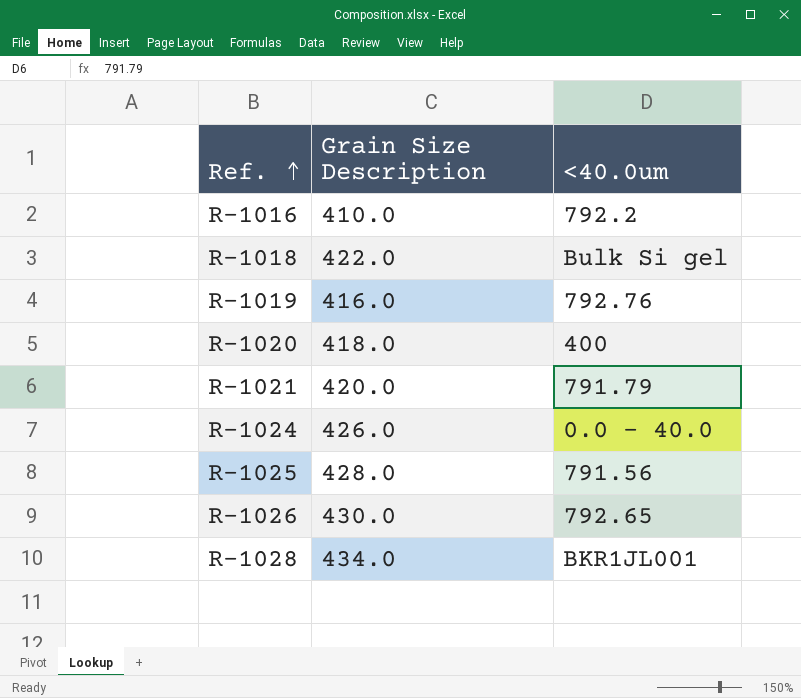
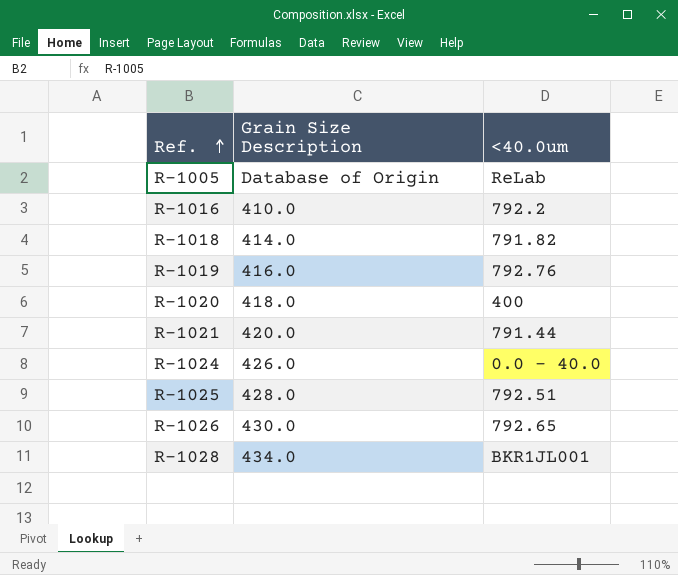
row R-1005: none -> Database of Origin | ReLab
R-1018 | Grain Size Description: 422.0 -> 414.0
R-1018 | <40.0um: Bulk Si gel -> 791.82
R-1021 | <40.0um: 791.79 -> 791.44
R-1025 | <40.0um: 791.56 -> 792.51

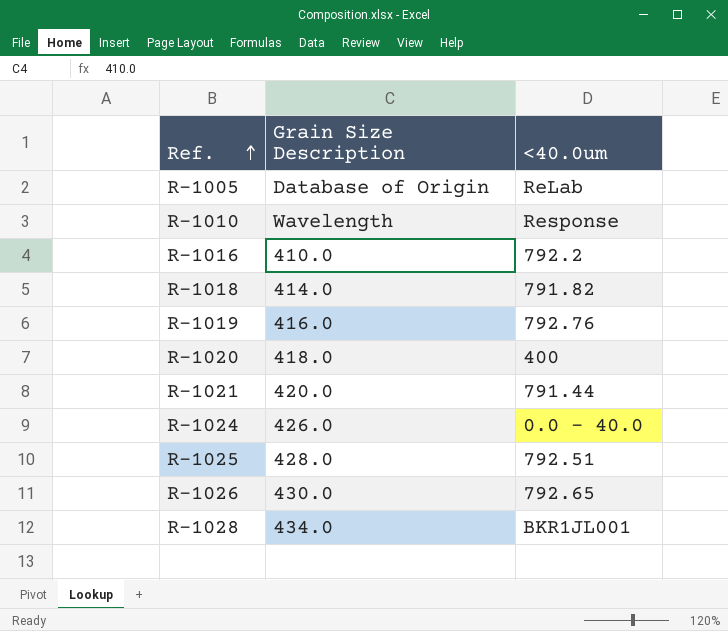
row R-1010: none -> Wavelength | Response

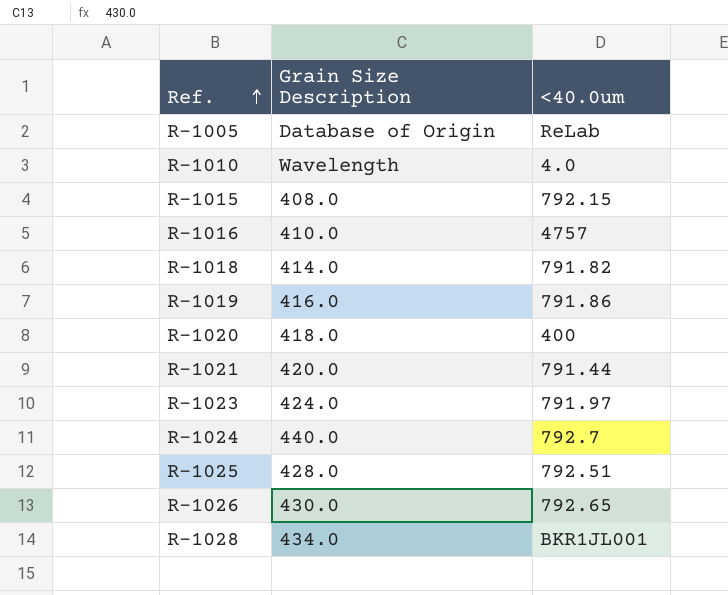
R-1010 | <40.0um: Response -> 4.0
row R-1015: none -> 408.0 | 792.15
R-1016 | <40.0um: 792.2 -> 4757
R-1019 | <40.0um: 792.76 -> 791.86
row R-1023: none -> 424.0 | 791.97
R-1024 | Grain Size Description: 426.0 -> 440.0
R-1024 | <40.0um: 0.0 - 40.0 -> 792.7

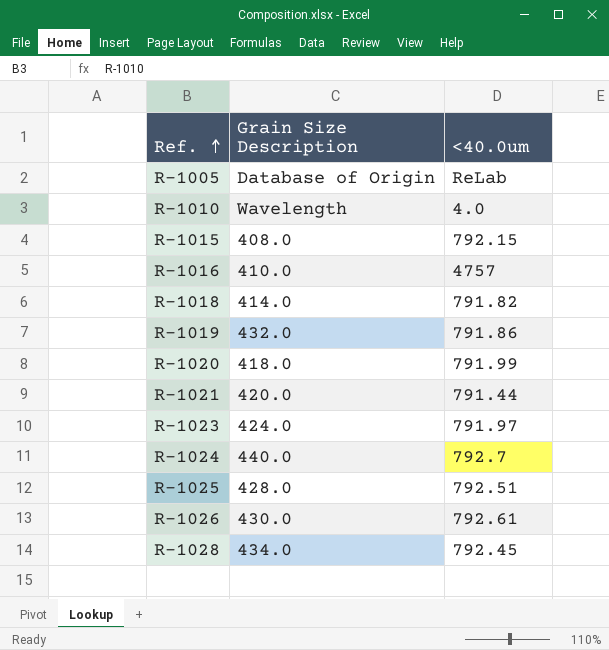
R-1019 | Grain Size Description: 416.0 -> 432.0
R-1020 | <40.0um: 400 -> 791.99
R-1026 | <40.0um: 792.65 -> 792.61
R-1028 | <40.0um: BKR1JL001 -> 792.45

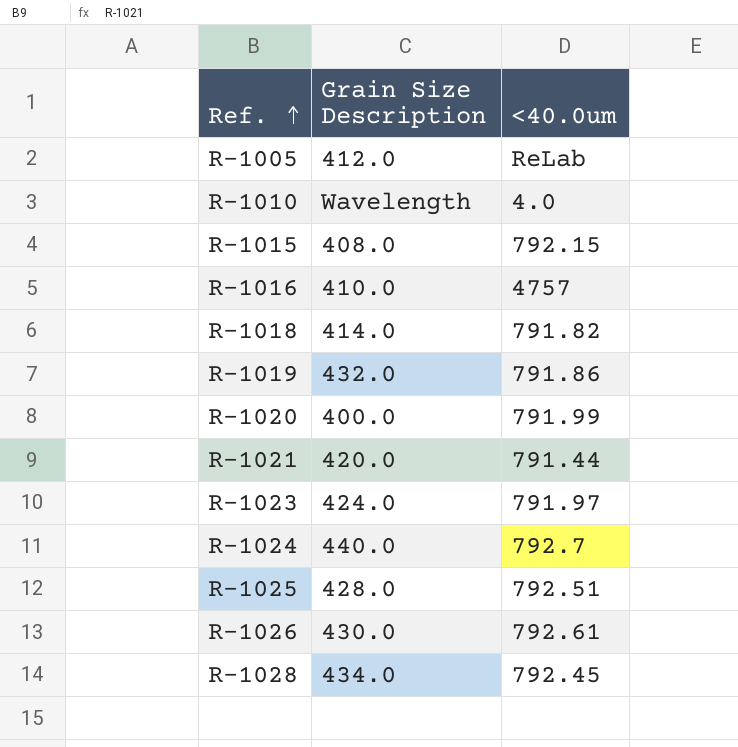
R-1005 | Grain Size Description: Database of Origin -> 412.0
R-1020 | Grain Size Description: 418.0 -> 400.0

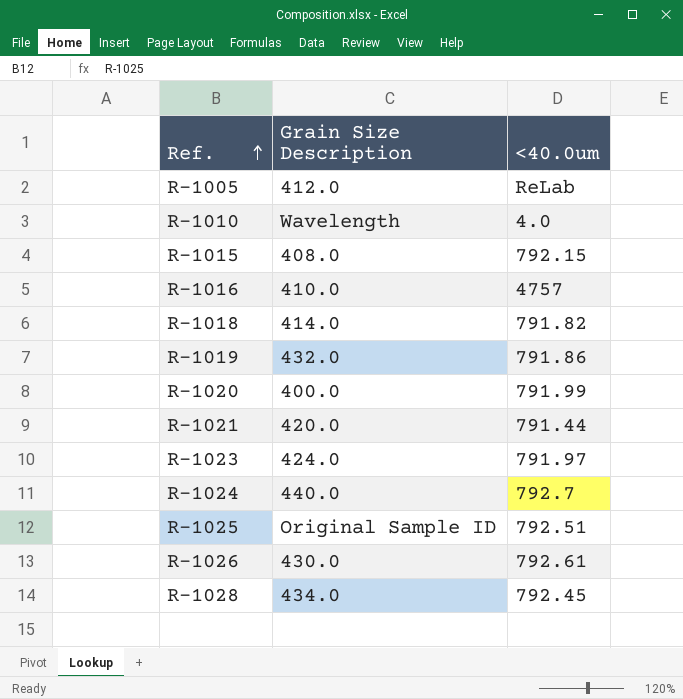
R-1025 | Grain Size Description: 428.0 -> Original Sample ID

